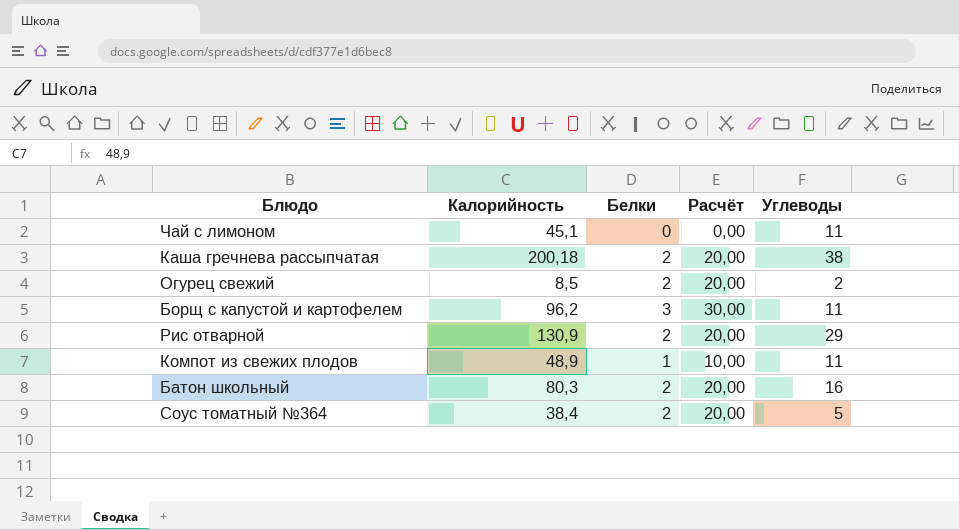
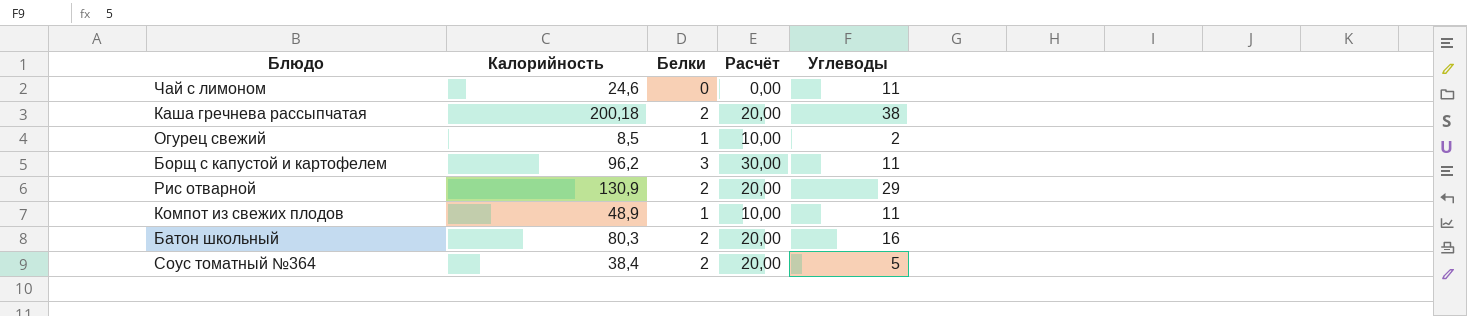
Чай с лимоном | Калорийность: 45,1 -> 24,6
Огурец свежий | Белки: 2 -> 1
Огурец свежий | Расчёт: 20,00 -> 10,00

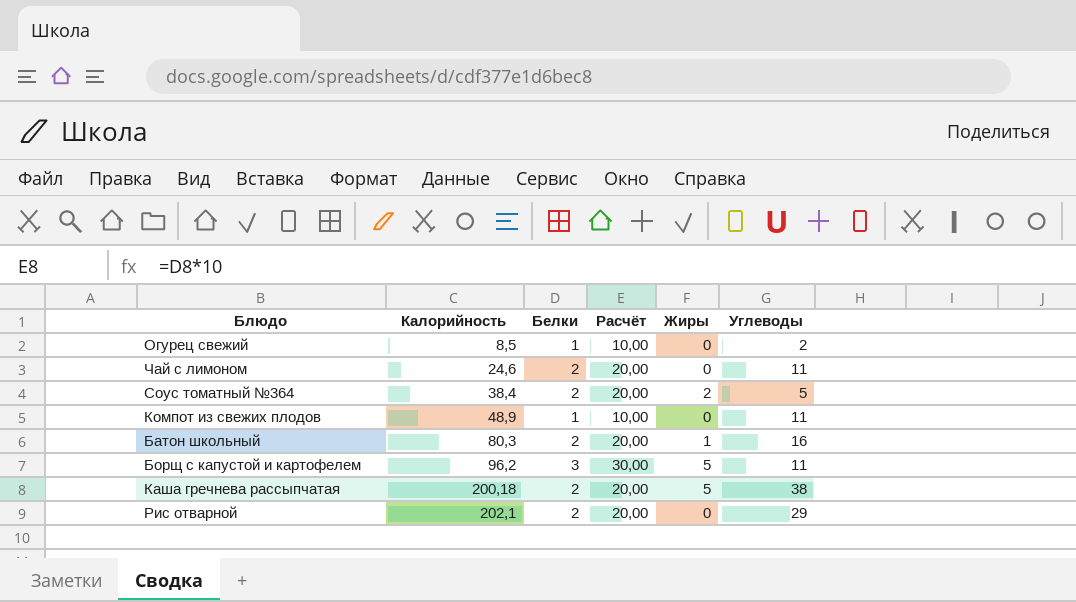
row order: none -> Калорийность ascending
column Жиры | position: none -> 5
Чай с лимоном | Белки: 0 -> 2
Чай с лимоном | Расчёт: 0,00 -> 20,00
Рис отварной | Калорийность: 130,9 -> 202,1

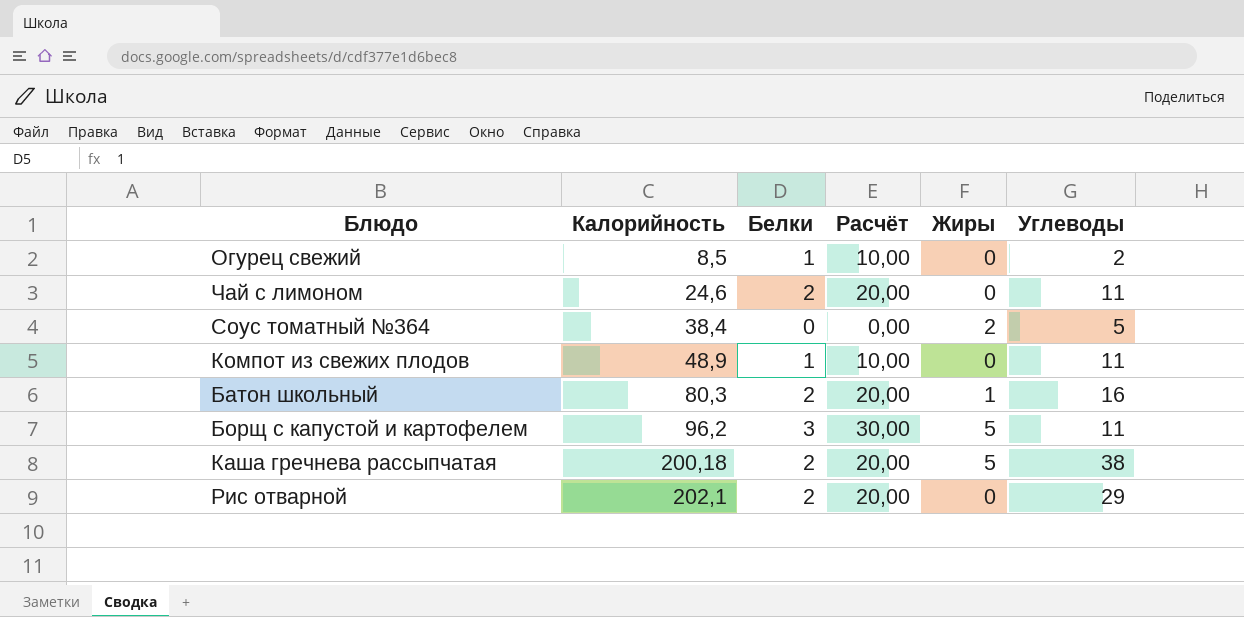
Соус томатный №364 | Белки: 2 -> 0
Соус томатный №364 | Расчёт: 20,00 -> 0,00

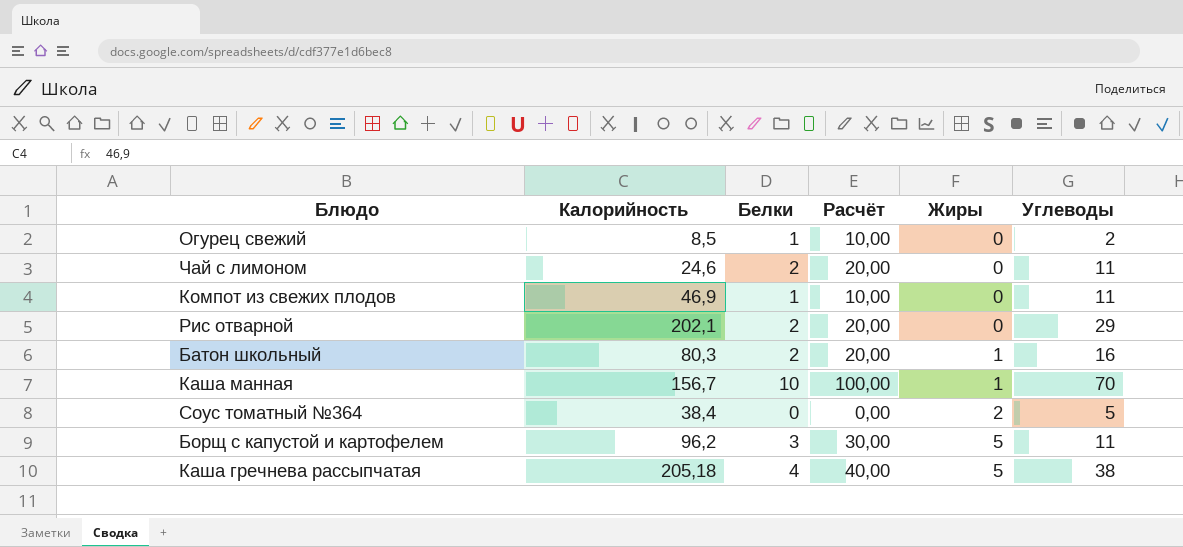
row order: Калорийность ascending -> Жиры ascending
Компот из свежих плодов | Калорийность: 48,9 -> 46,9
row Каша манная: none -> 156,7 | 10 | 100,00 | 1 | 70
Каша гречнева рассыпчатая | Калорийность: 200,18 -> 205,18
Каша гречнева рассыпчатая | Белки: 2 -> 4
Каша гречнева рассыпчатая | Расчёт: 20,00 -> 40,00

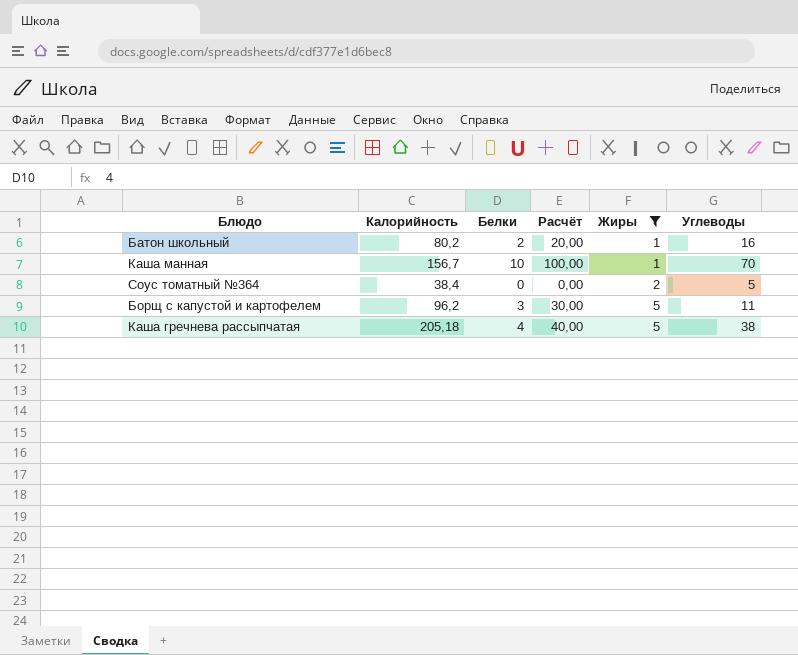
filter: none -> Жиры != 0
Батон школьный | Калорийность: 80,3 -> 80,2

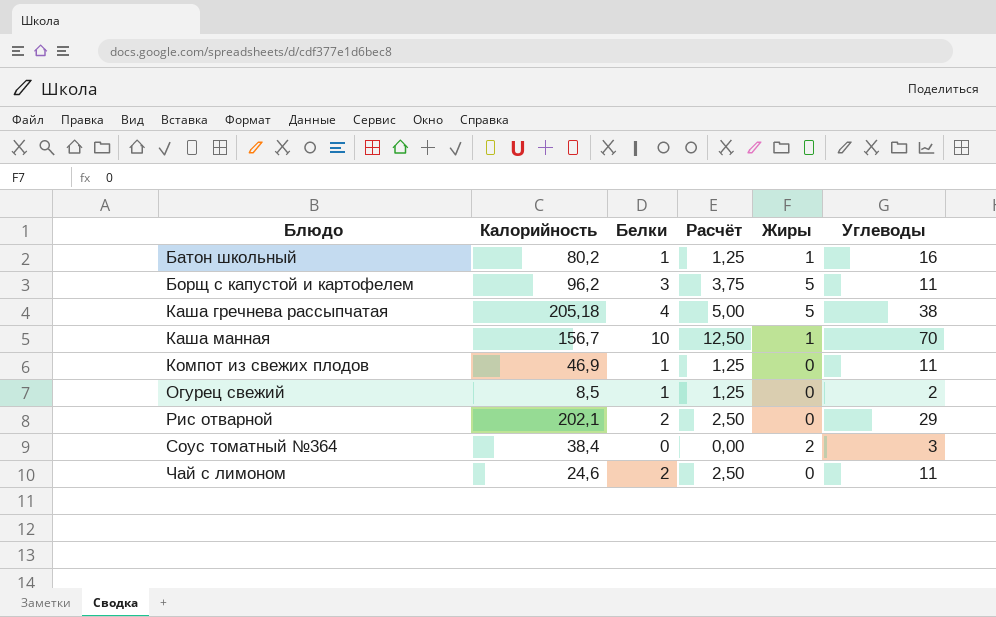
filter: Жиры != 0 -> none
row order: Жиры ascending -> Блюдо ascending
column Расчёт | formula: [Белки] * 10 -> [Белки] * 1,25
Батон школьный | Белки: 2 -> 1
Соус томатный №364 | Углеводы: 5 -> 3

